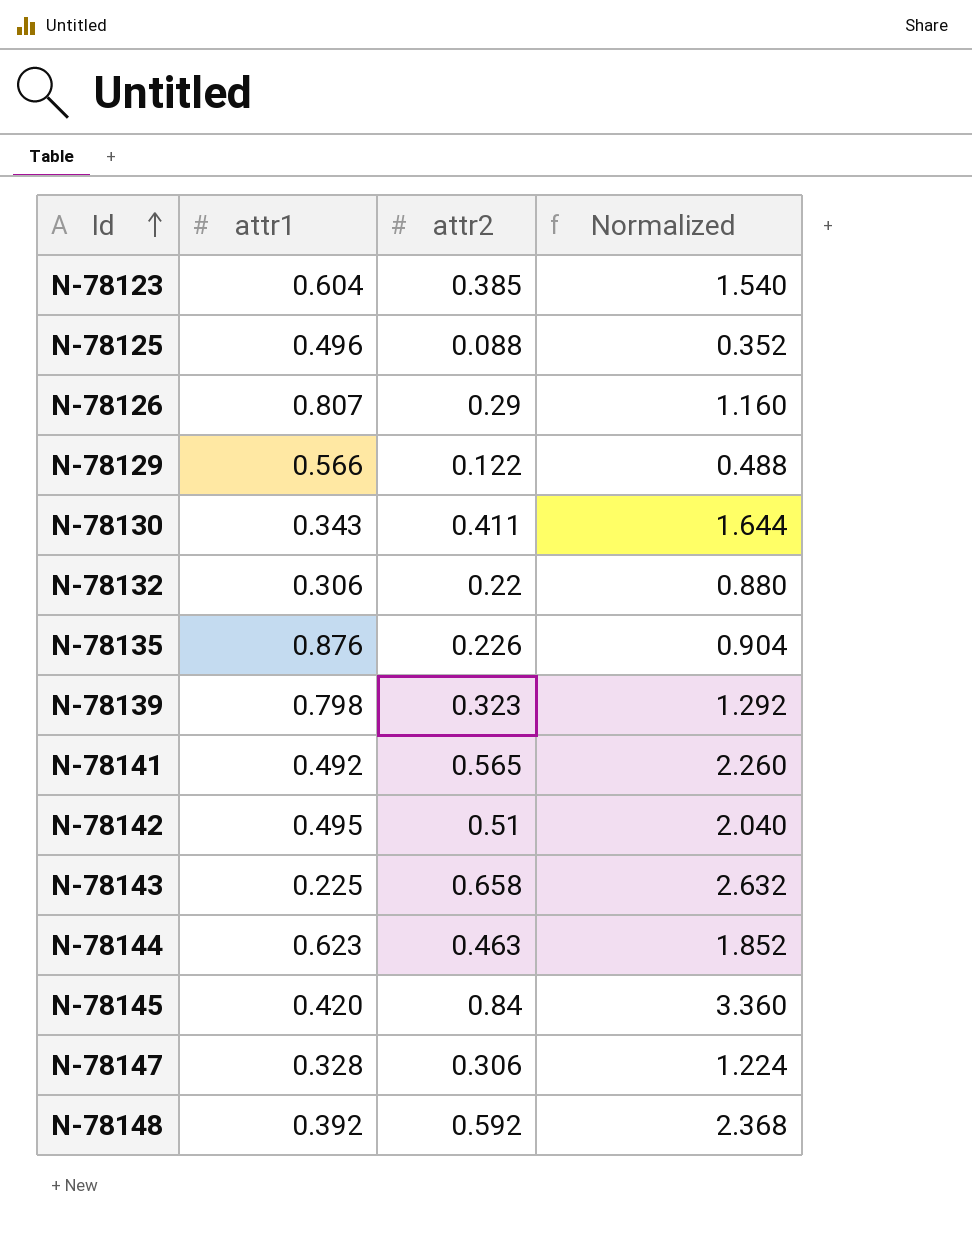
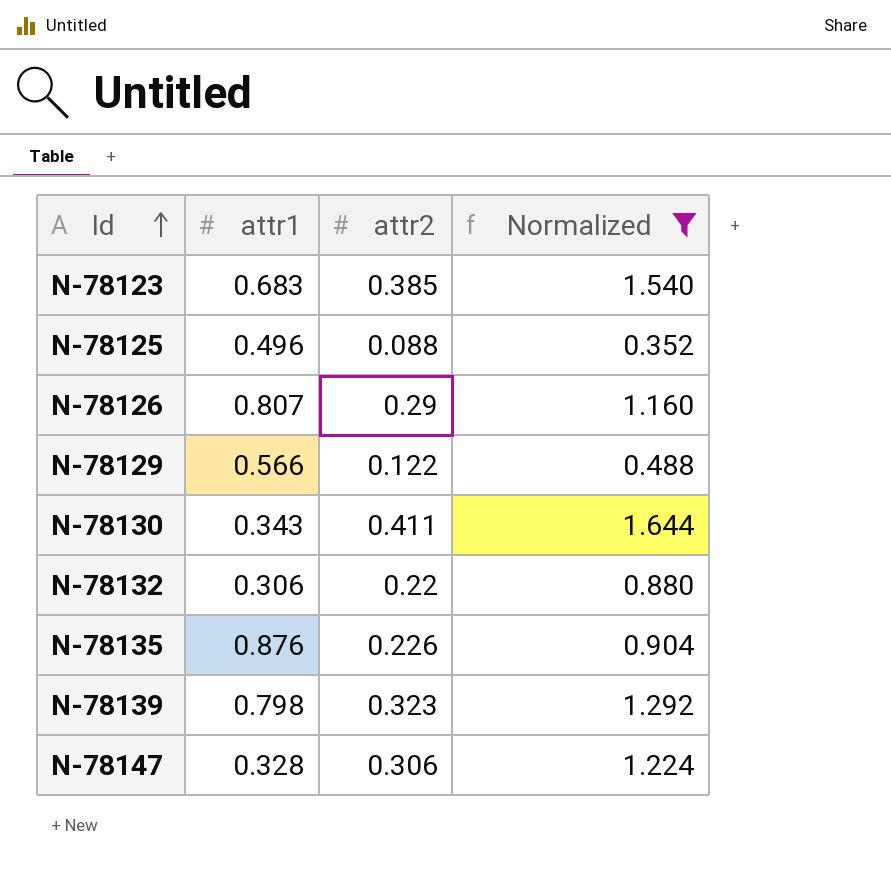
filter: none -> Normalized <= 1.644
N-78123 | attr1: 0.604 -> 0.683

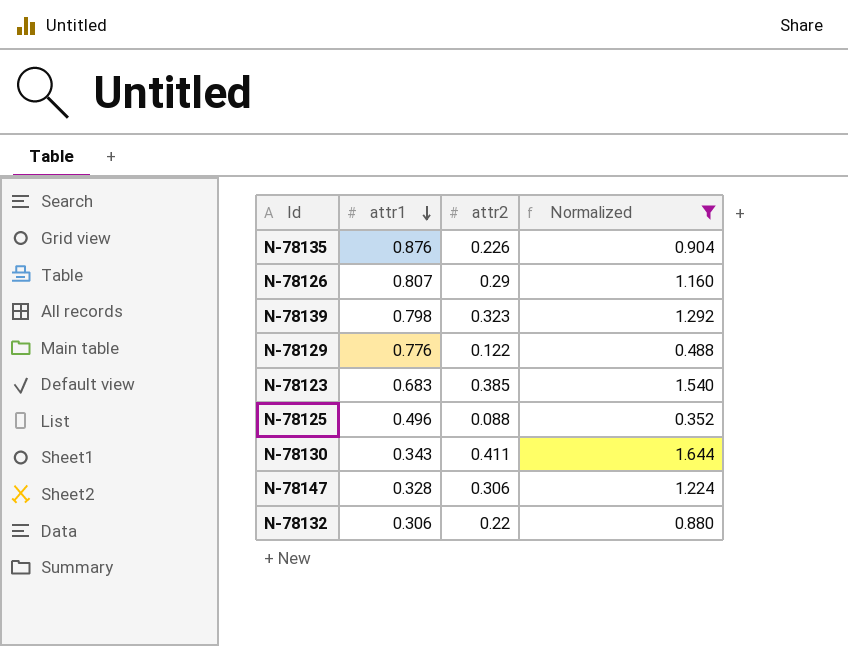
row order: Id ascending -> attr1 descending
N-78129 | attr1: 0.566 -> 0.776

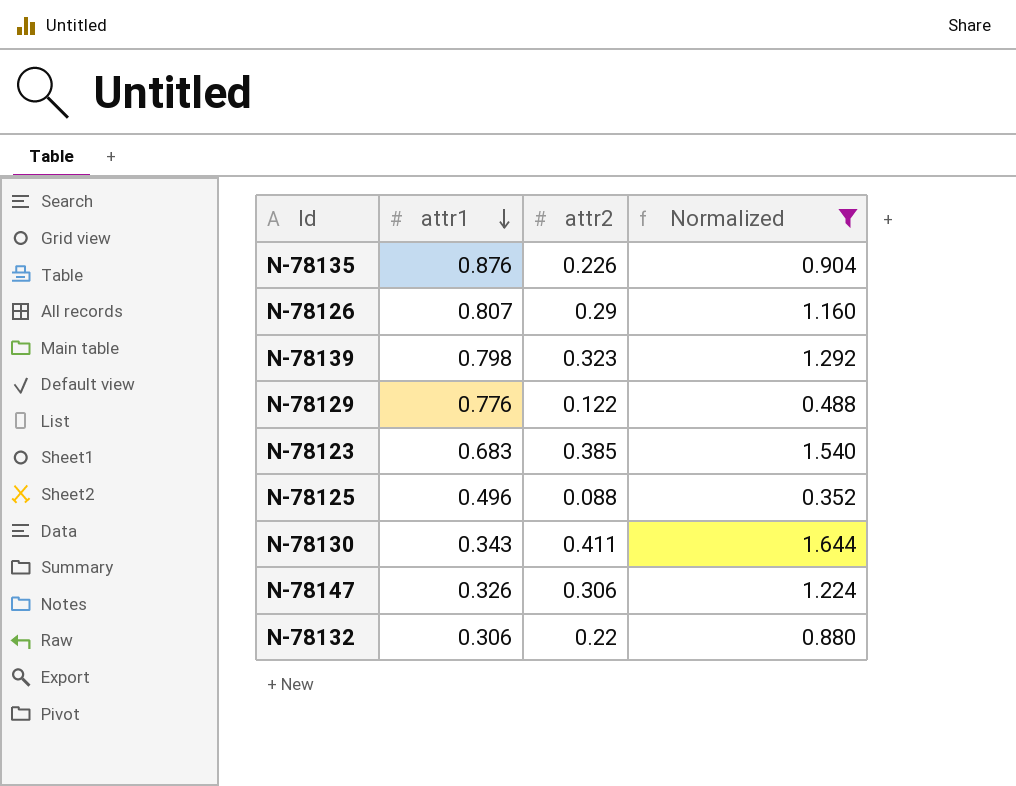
N-78147 | attr1: 0.328 -> 0.326

